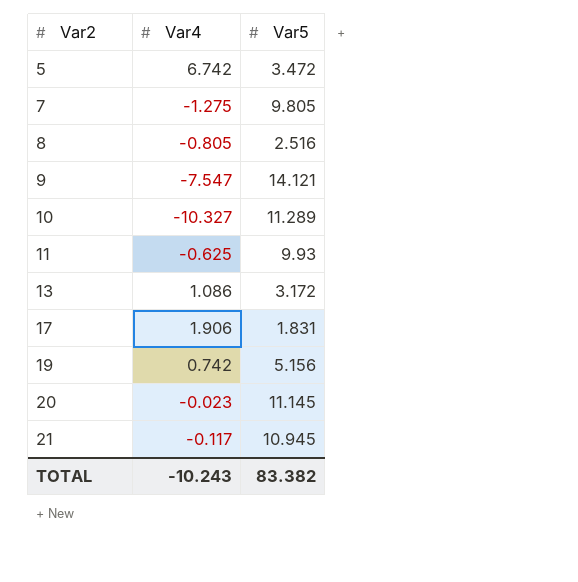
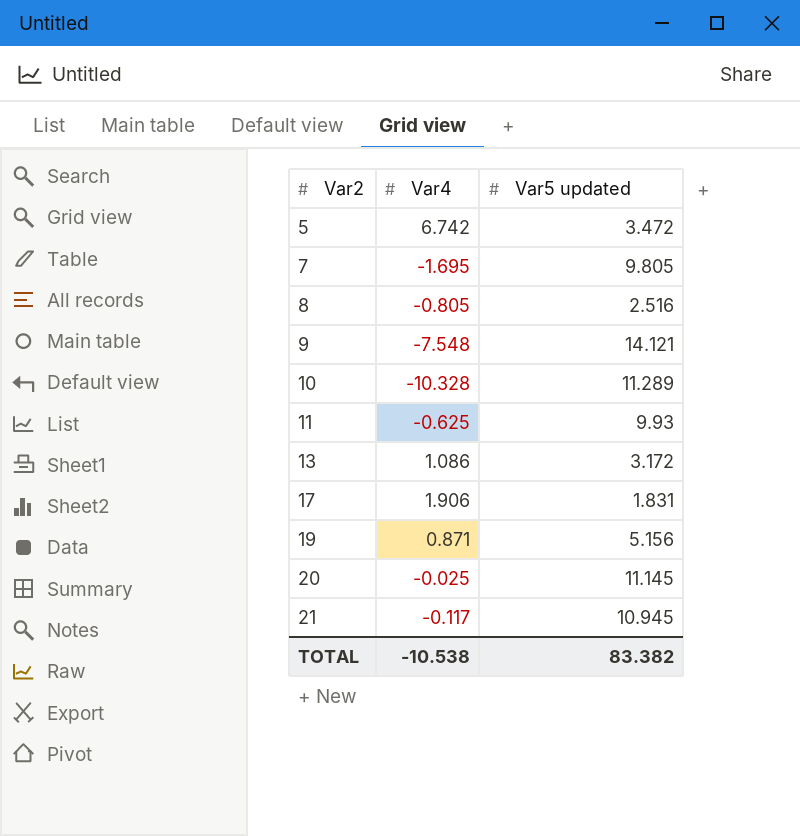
column name: Var5 -> Var5 updated
7 | Var4: -1.275 -> -1.695
9 | Var4: -7.547 -> -7.548
10 | Var4: -10.327 -> -10.328
19 | Var4: 0.742 -> 0.871
20 | Var4: -0.023 -> -0.025
TOTAL | Var4: -10.243 -> -10.538

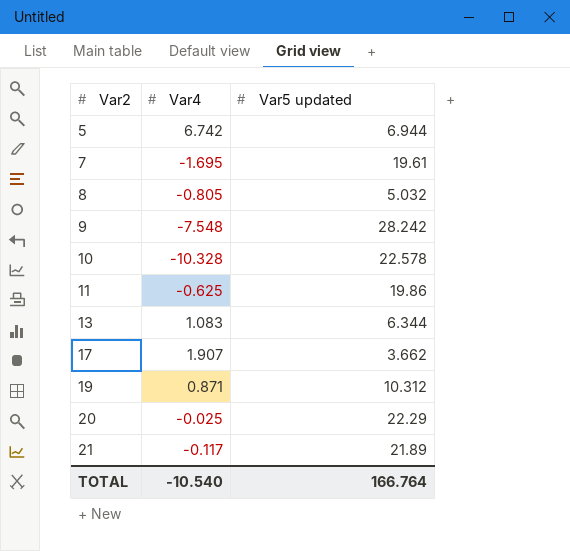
5 | Var5 updated: 3.472 -> 6.944
7 | Var5 updated: 9.805 -> 19.61
8 | Var5 updated: 2.516 -> 5.032
9 | Var5 updated: 14.121 -> 28.242
10 | Var5 updated: 11.289 -> 22.578
11 | Var5 updated: 9.93 -> 19.86
13 | Var4: 1.086 -> 1.083
13 | Var5 updated: 3.172 -> 6.344
17 | Var4: 1.906 -> 1.907
17 | Var5 updated: 1.831 -> 3.662
19 | Var5 updated: 5.156 -> 10.312
20 | Var5 updated: 11.145 -> 22.29
21 | Var5 updated: 10.945 -> 21.89
TOTAL | Var4: -10.538 -> -10.540
TOTAL | Var5 updated: 83.382 -> 166.764

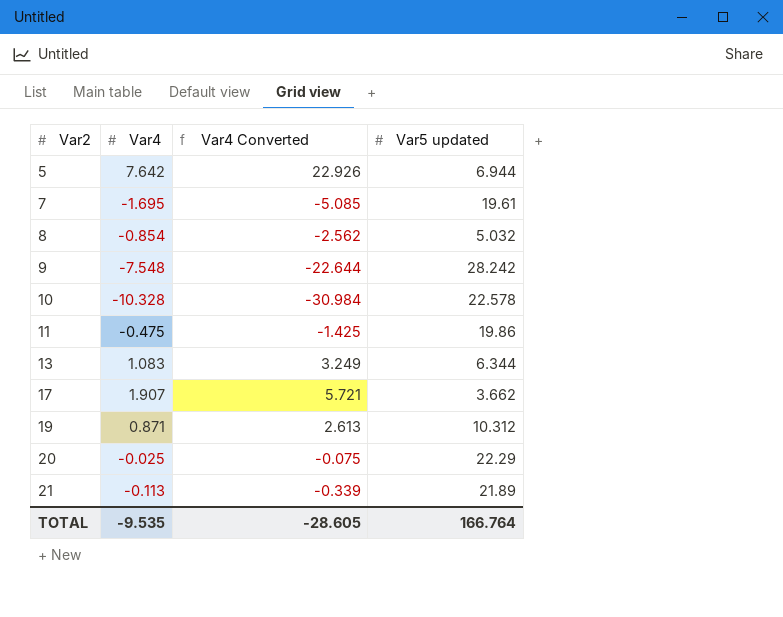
column Var4 Converted | formula: none -> [Var4] * 3
5 | Var4: 6.742 -> 7.642
8 | Var4: -0.805 -> -0.854
11 | Var4: -0.625 -> -0.475
21 | Var4: -0.117 -> -0.113
TOTAL | Var4: -10.540 -> -9.535

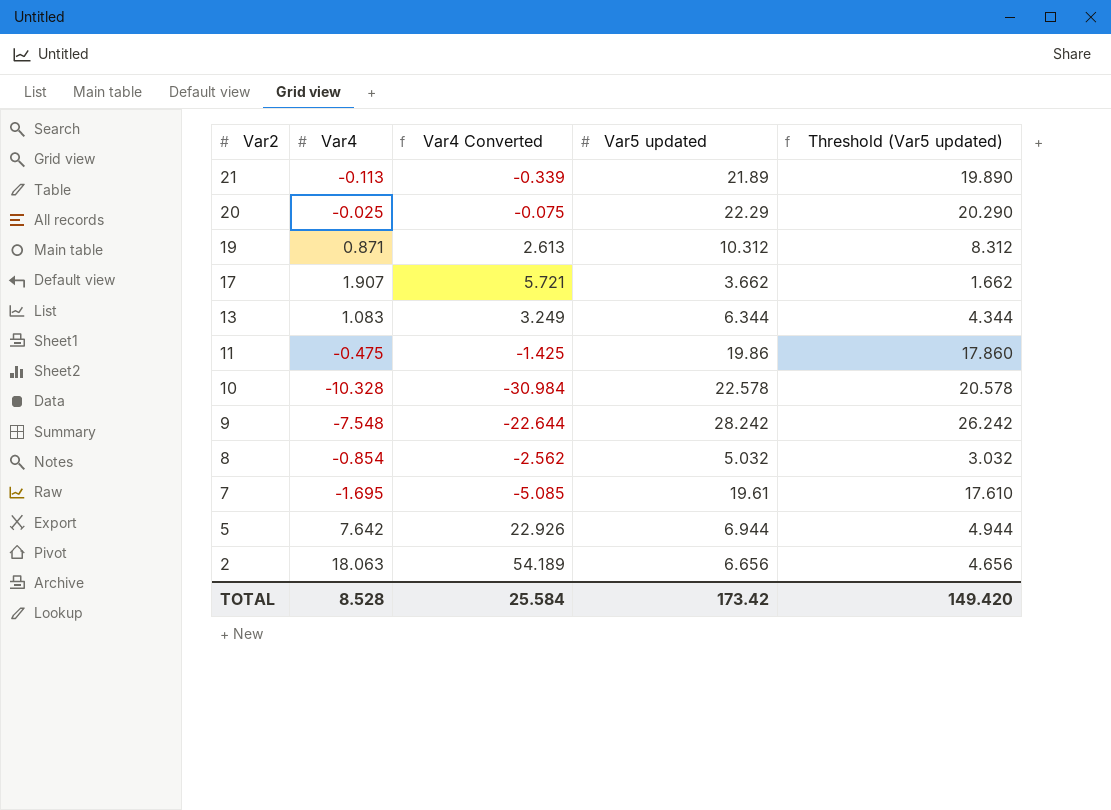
row order: Var2 ascending -> Var2 descending
column Threshold (Var5 updated) | formula: none -> [Var5 updated] - 2
row 2: none -> 18.063 | 54.189 | 6.656 | 4.656
TOTAL | Var4: -9.535 -> 8.528
TOTAL | Var4 Converted: -28.605 -> 25.584
TOTAL | Var5 updated: 166.764 -> 173.42

